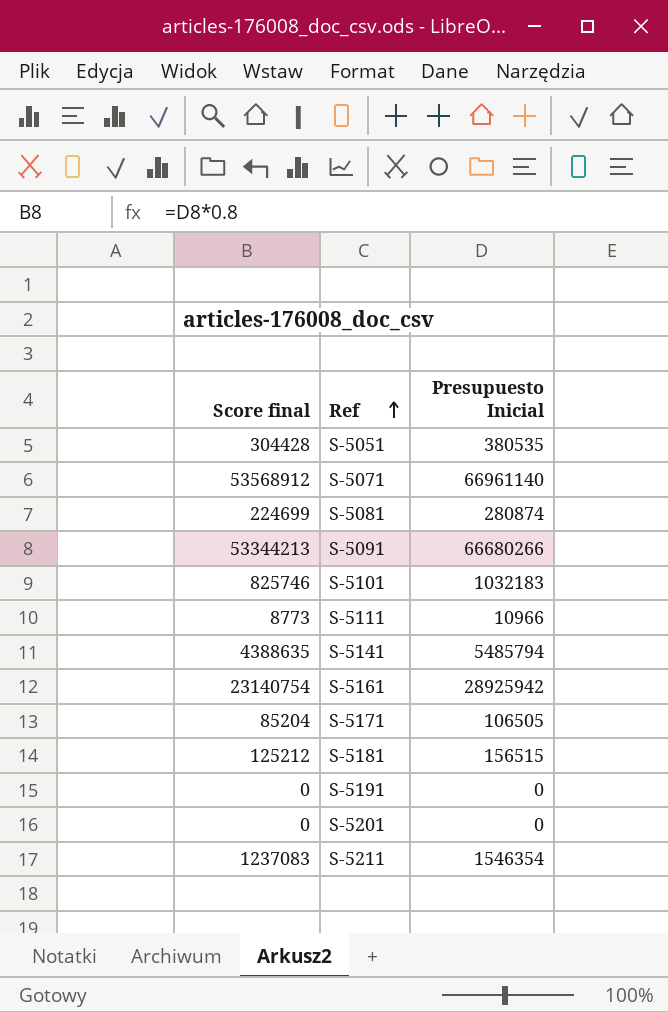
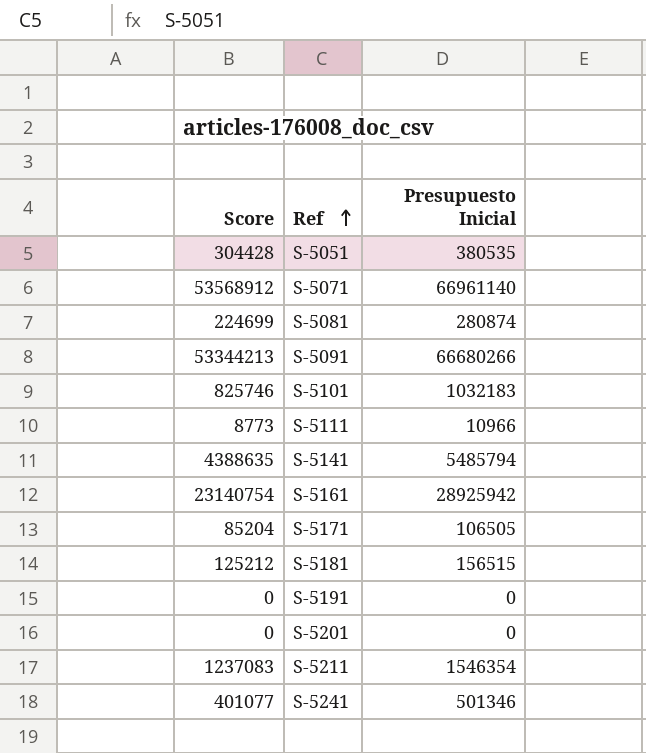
column name: Score final -> Score
row S-5241: none -> 401077 | 501346

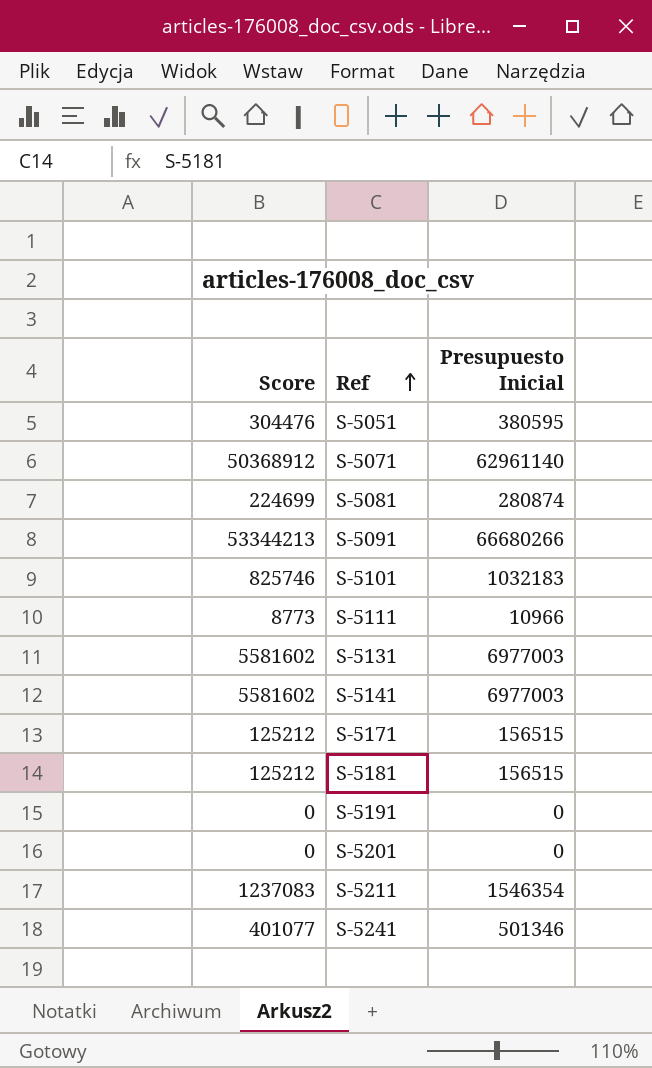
row S-5161: 23140754 | 28925942 -> none
S-5051 | Score: 304428 -> 304476
S-5051 | Presupuesto Inicial: 380535 -> 380595
S-5071 | Score: 53568912 -> 50368912
S-5071 | Presupuesto Inicial: 66961140 -> 62961140
row S-5131: none -> 5581602 | 6977003
S-5141 | Score: 4388635 -> 5581602
S-5141 | Presupuesto Inicial: 5485794 -> 6977003
S-5171 | Score: 85204 -> 125212
S-5171 | Presupuesto Inicial: 106505 -> 156515

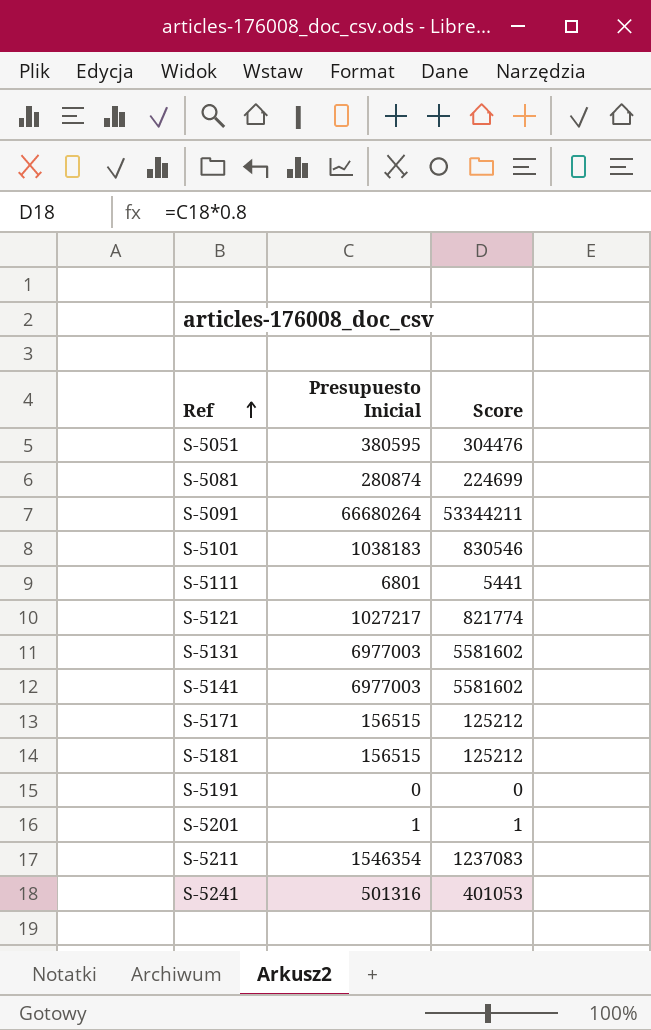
column Score | position: 1 -> 3
row S-5071: 50368912 | 62961140 -> none
S-5091 | Presupuesto Inicial: 66680266 -> 66680264
S-5091 | Score: 53344213 -> 53344211
S-5101 | Presupuesto Inicial: 1032183 -> 1038183
S-5101 | Score: 825746 -> 830546
S-5111 | Presupuesto Inicial: 10966 -> 6801
S-5111 | Score: 8773 -> 5441
row S-5121: none -> 1027217 | 821774
S-5201 | Presupuesto Inicial: 0 -> 1
S-5201 | Score: 0 -> 1
S-5241 | Presupuesto Inicial: 501346 -> 501316
S-5241 | Score: 401077 -> 401053

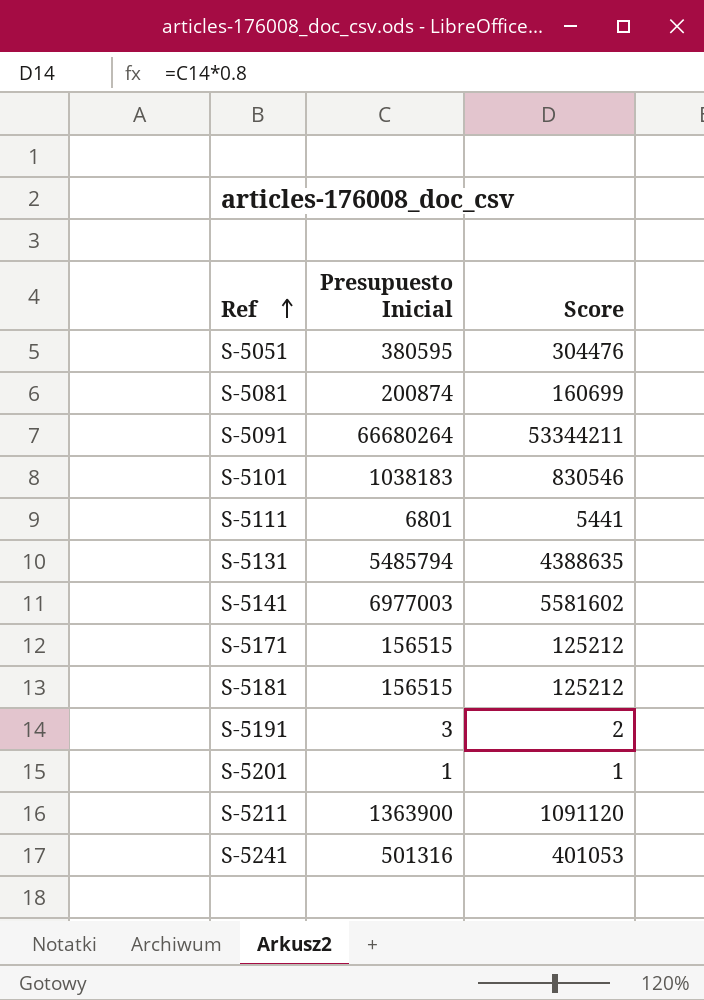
row S-5121: 1027217 | 821774 -> none
S-5081 | Presupuesto Inicial: 280874 -> 200874
S-5081 | Score: 224699 -> 160699
S-5131 | Presupuesto Inicial: 6977003 -> 5485794
S-5131 | Score: 5581602 -> 4388635
S-5191 | Presupuesto Inicial: 0 -> 3
S-5191 | Score: 0 -> 2
S-5211 | Presupuesto Inicial: 1546354 -> 1363900
S-5211 | Score: 1237083 -> 1091120

